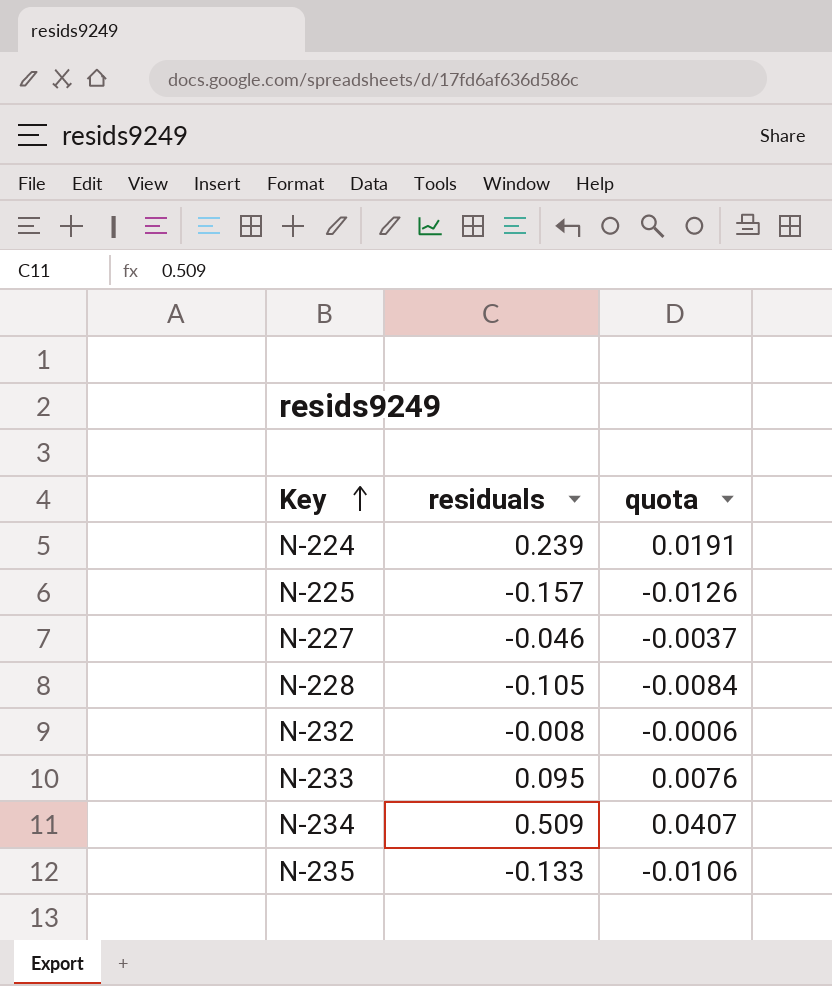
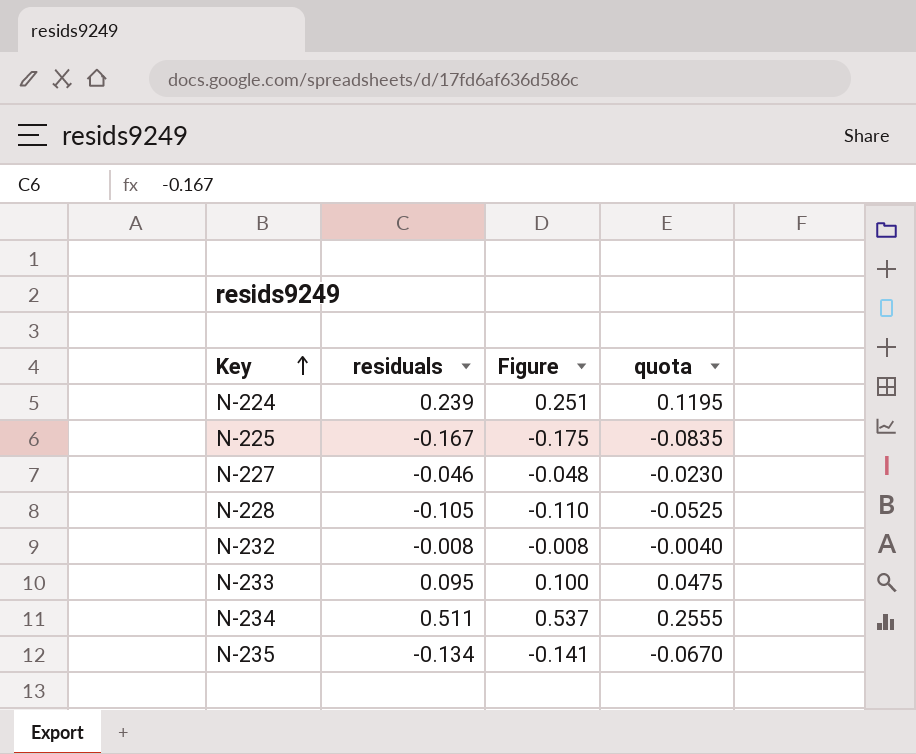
column Figure | formula: none -> [residuals] * 1.05
column quota | formula: [residuals] * 0.08 -> [residuals] * 0.5
N-225 | residuals: -0.157 -> -0.167
N-234 | residuals: 0.509 -> 0.511
N-235 | residuals: -0.133 -> -0.134

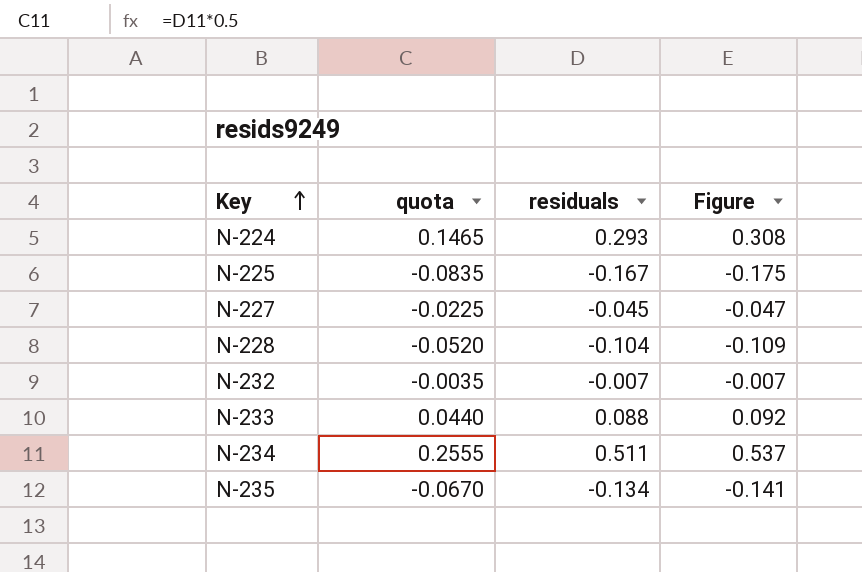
column quota | position: 4 -> 2
N-224 | quota: 0.1195 -> 0.1465
N-224 | residuals: 0.239 -> 0.293
N-224 | Figure: 0.251 -> 0.308
N-227 | quota: -0.0230 -> -0.0225
N-227 | residuals: -0.046 -> -0.045
N-227 | Figure: -0.048 -> -0.047
N-228 | quota: -0.0525 -> -0.0520
N-228 | residuals: -0.105 -> -0.104
N-228 | Figure: -0.110 -> -0.109
N-232 | quota: -0.0040 -> -0.0035
N-232 | residuals: -0.008 -> -0.007
N-232 | Figure: -0.008 -> -0.007
N-233 | quota: 0.0475 -> 0.0440
N-233 | residuals: 0.095 -> 0.088
N-233 | Figure: 0.100 -> 0.092

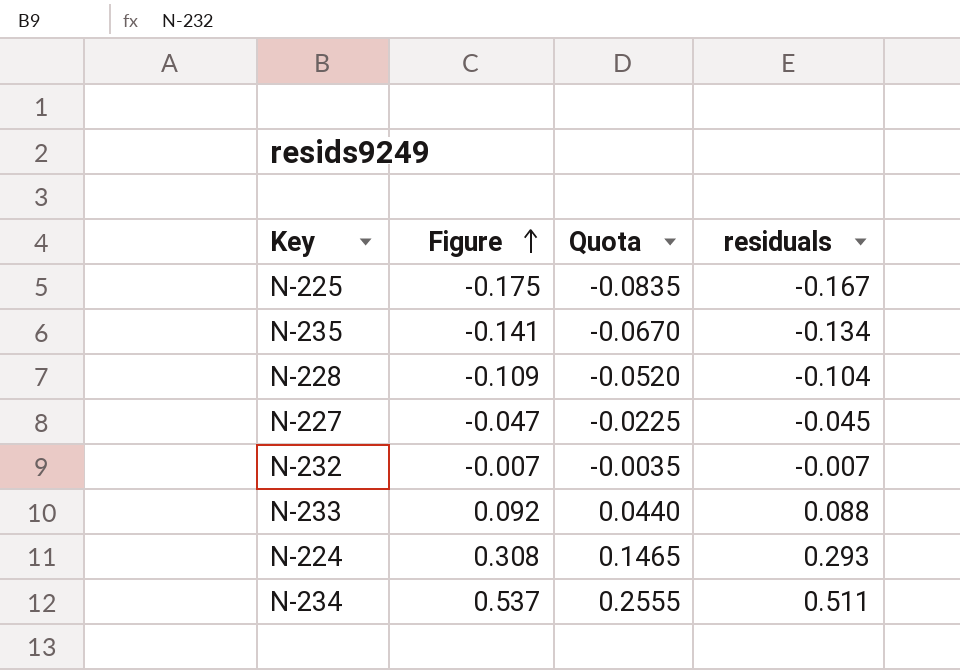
row order: Key ascending -> Figure ascending
column Figure | position: 4 -> 2
column name: quota -> Quota

